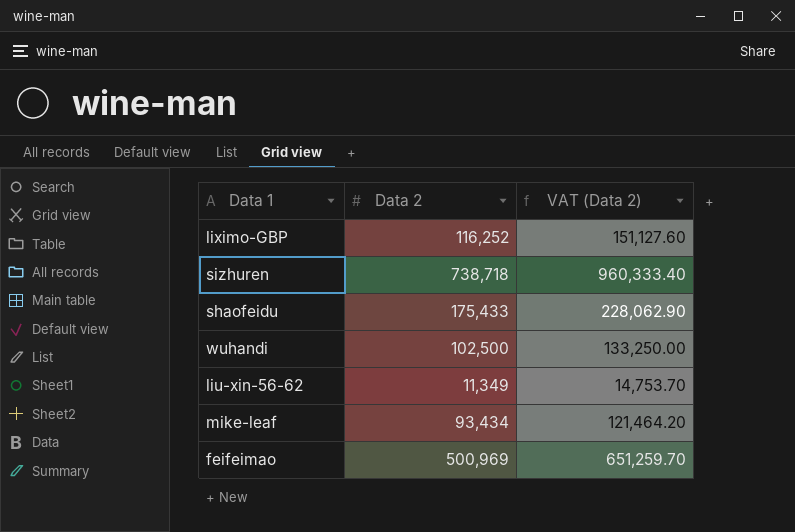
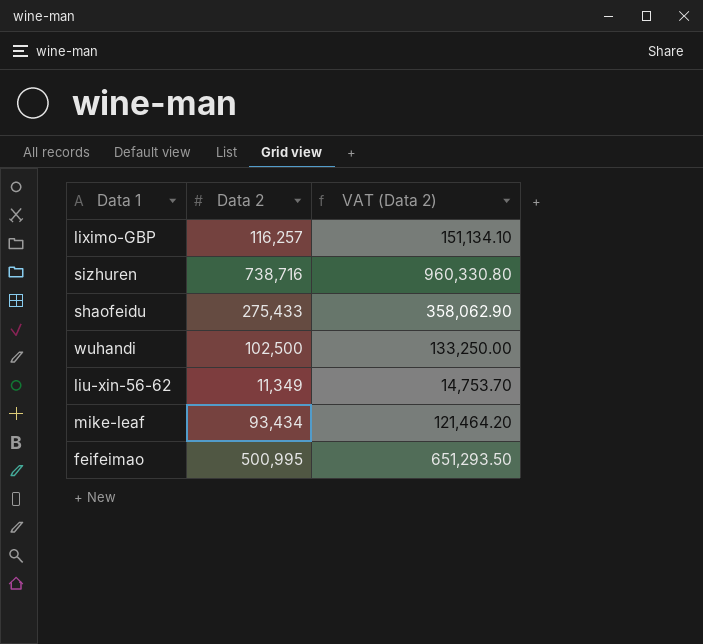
liximo-GBP | Data 2: 116,252 -> 116,257
liximo-GBP | VAT (Data 2): 151,127.60 -> 151,134.10
sizhuren | Data 2: 738,718 -> 738,716
sizhuren | VAT (Data 2): 960,333.40 -> 960,330.80
shaofeidu | Data 2: 175,433 -> 275,433
shaofeidu | VAT (Data 2): 228,062.90 -> 358,062.90
feifeimao | Data 2: 500,969 -> 500,995
feifeimao | VAT (Data 2): 651,259.70 -> 651,293.50

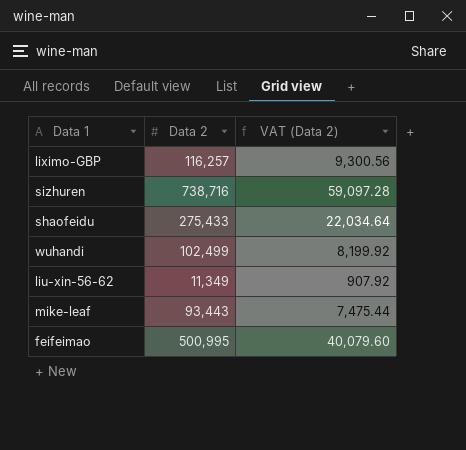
column VAT (Data 2) | formula: [Data 2] * 1.3 -> [Data 2] * 0.08
wuhandi | Data 2: 102,500 -> 102,499
mike-leaf | Data 2: 93,434 -> 93,443

